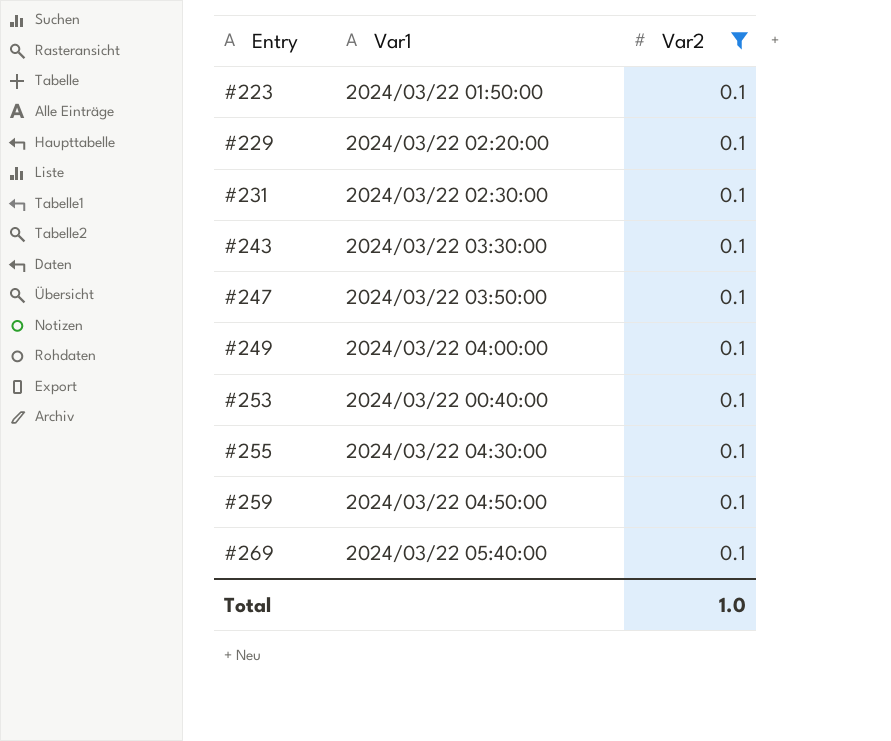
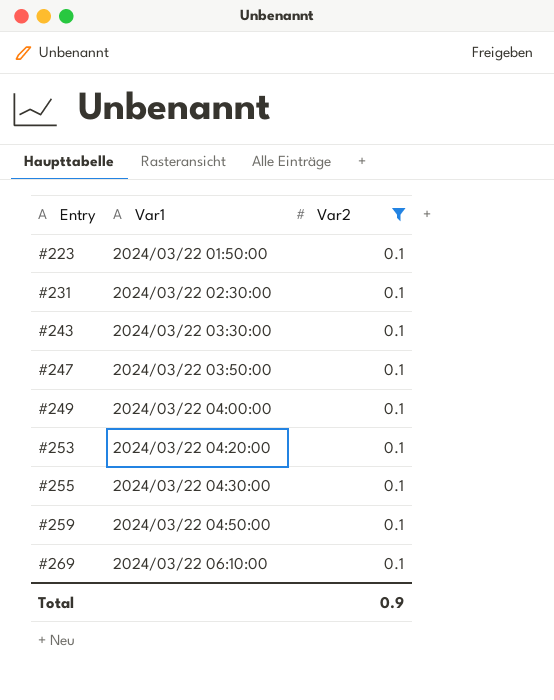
row #229: 2024/03/22 02:20:00 | 0.1 -> none
#253 | Var1: 2024/03/22 00:40:00 -> 2024/03/22 04:20:00
#269 | Var1: 2024/03/22 05:40:00 -> 2024/03/22 06:10:00
Total | Var2: 1.0 -> 0.9

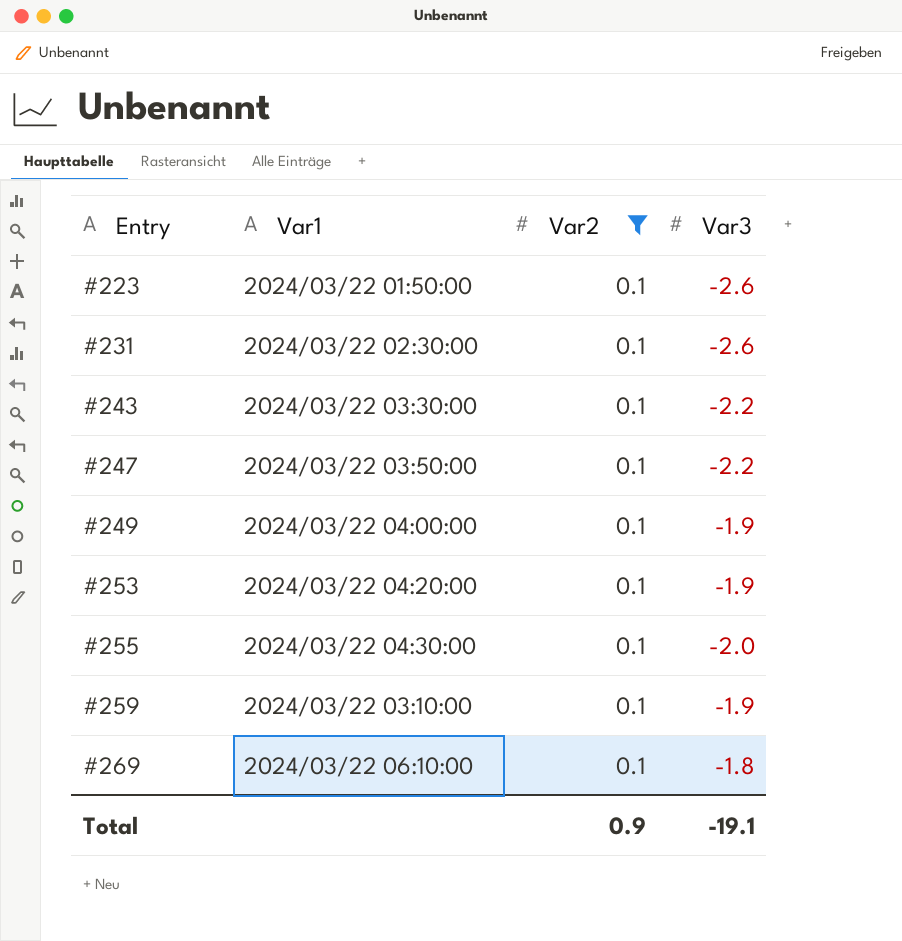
column Var3 | position: none -> 4
#259 | Var1: 2024/03/22 04:50:00 -> 2024/03/22 03:10:00

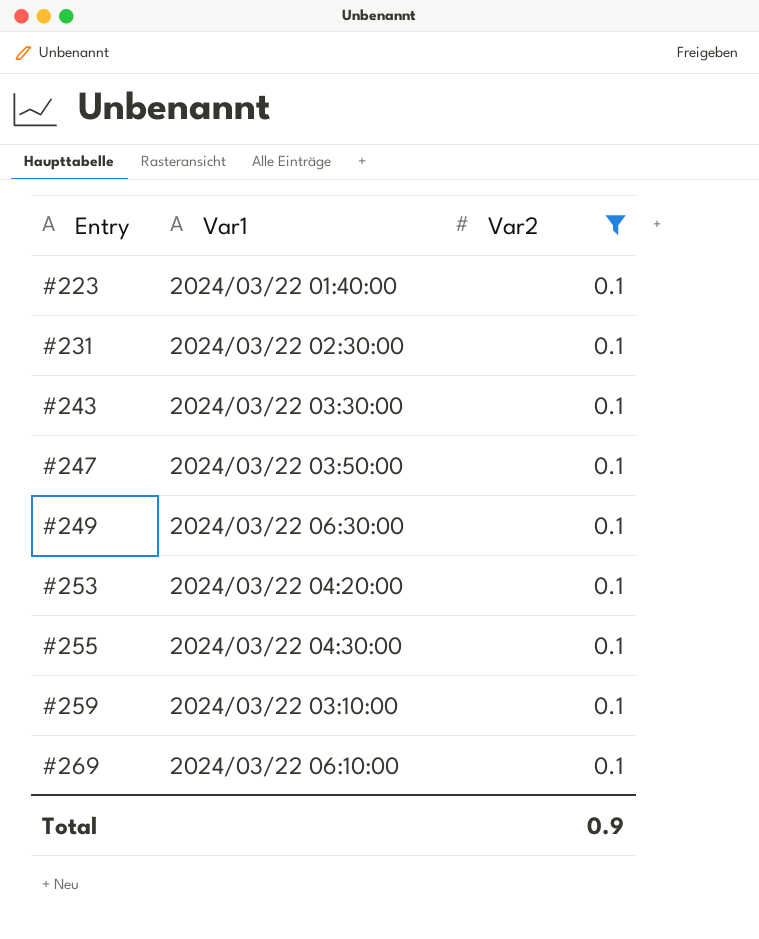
column Var3 | position: 4 -> none
#223 | Var1: 2024/03/22 01:50:00 -> 2024/03/22 01:40:00
#249 | Var1: 2024/03/22 04:00:00 -> 2024/03/22 06:30:00

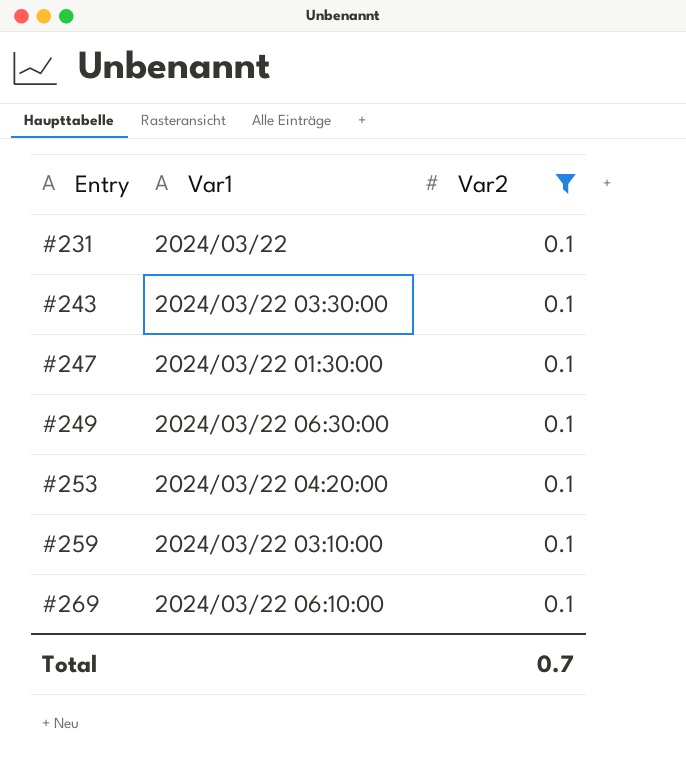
row #223: 2024/03/22 01:40:00 | 0.1 -> none
row #255: 2024/03/22 04:30:00 | 0.1 -> none
#231 | Var1: 2024/03/22 02:30:00 -> 2024/03/22
#247 | Var1: 2024/03/22 03:50:00 -> 2024/03/22 01:30:00
Total | Var2: 0.9 -> 0.7

